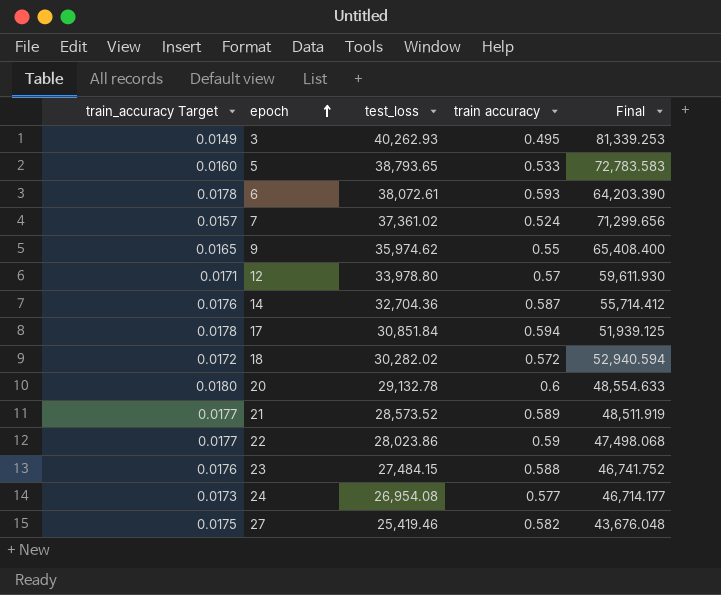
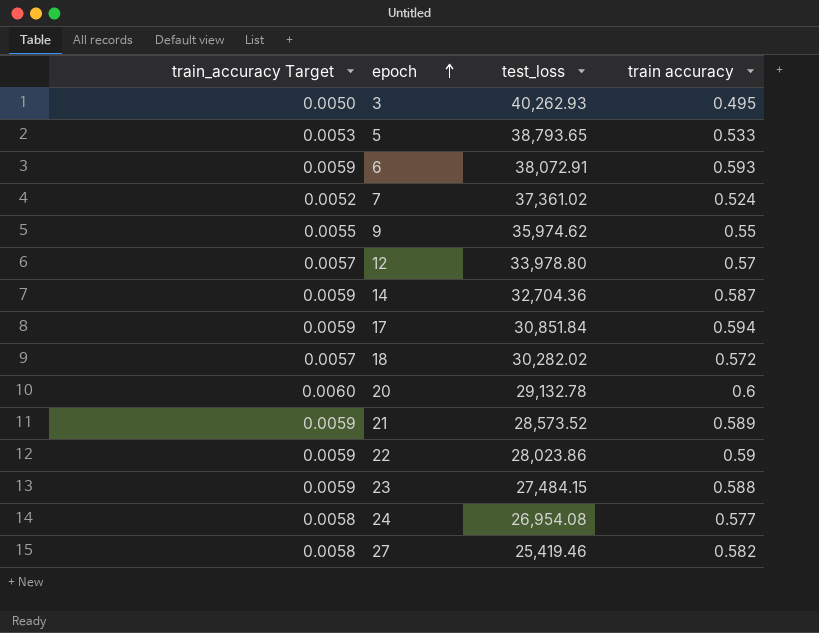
column Final | formula: [test_loss] / [train accuracy] -> none
column train_accuracy Target | formula: [train accuracy] * 0.03 -> [train accuracy] * 0.01
6 | test_loss: 38,072.61 -> 38,072.91

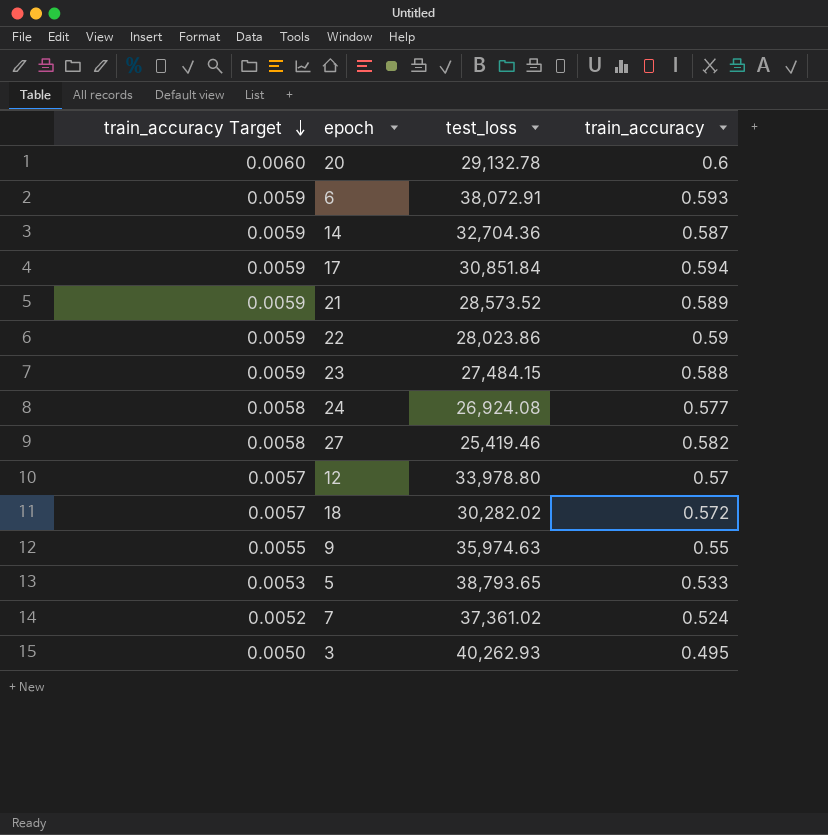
row order: epoch ascending -> train_accuracy Target descending
column name: train accuracy -> train_accuracy
24 | test_loss: 26,954.08 -> 26,924.08
9 | test_loss: 35,974.62 -> 35,974.63

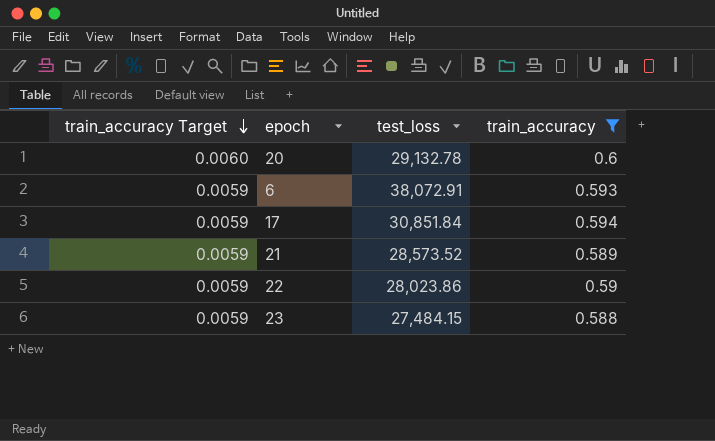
filter: none -> train_accuracy >= 0.588

